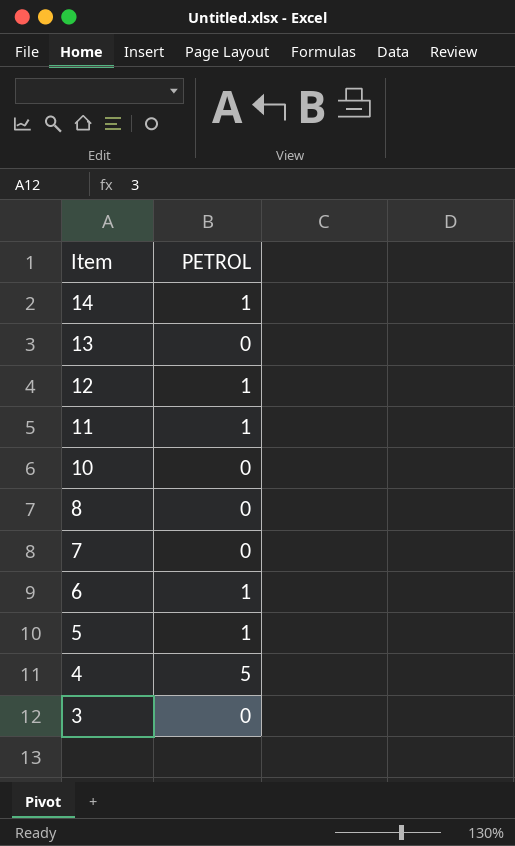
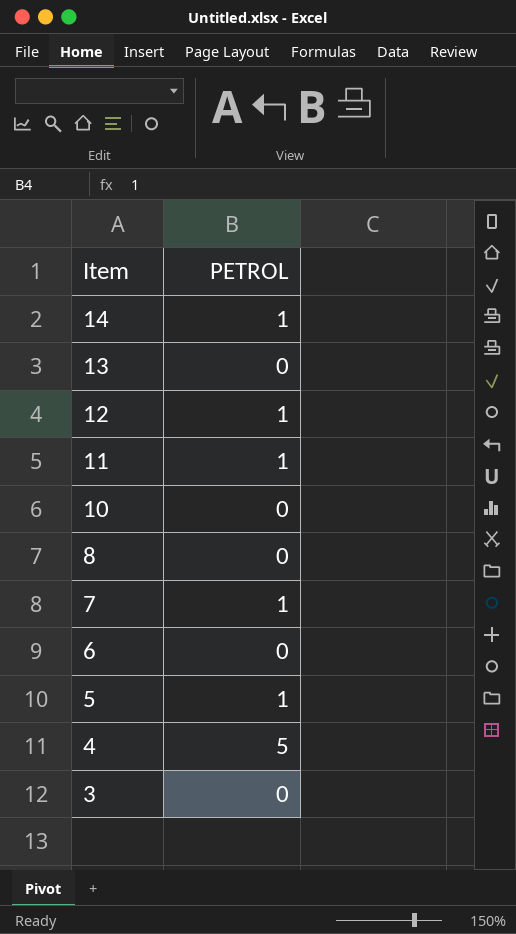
7 | PETROL: 0 -> 1
6 | PETROL: 1 -> 0

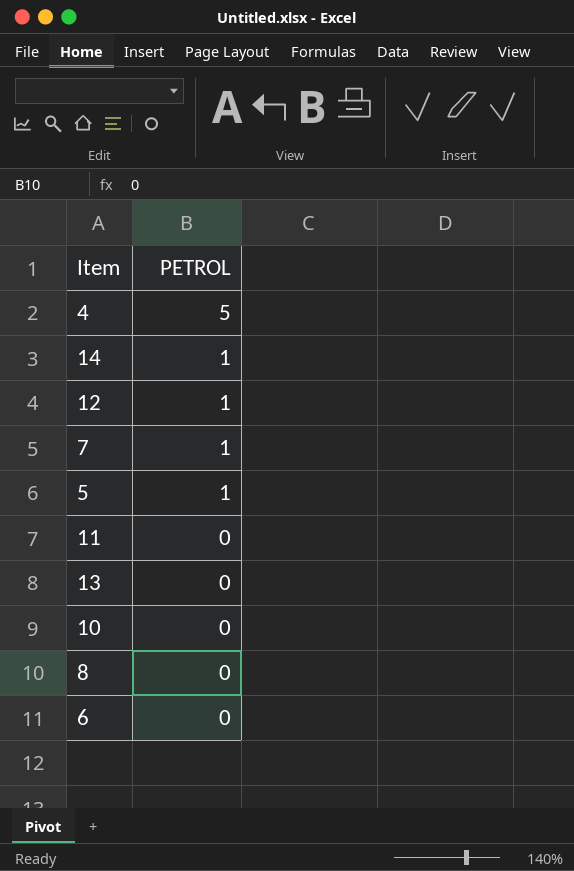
row order: Item descending -> PETROL descending
row 3: 0 -> none
11 | PETROL: 1 -> 0

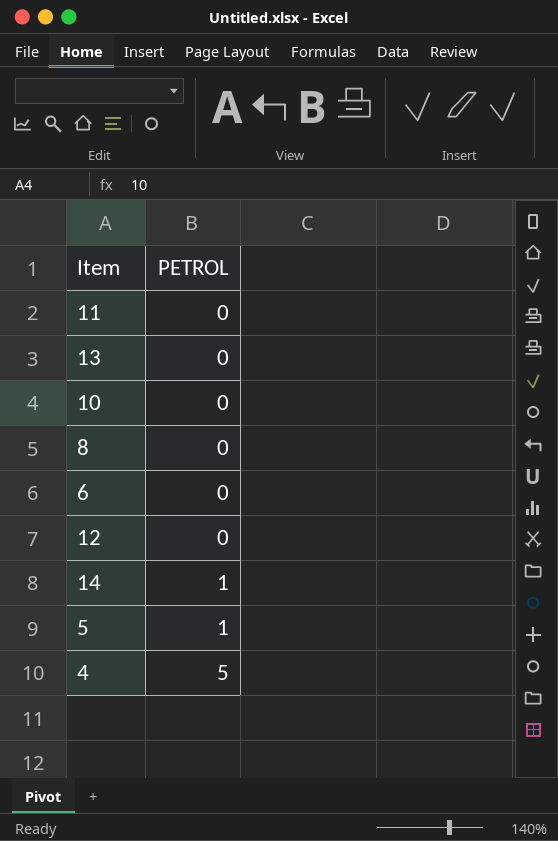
row order: PETROL descending -> PETROL ascending
row 7: 1 -> none
12 | PETROL: 1 -> 0

